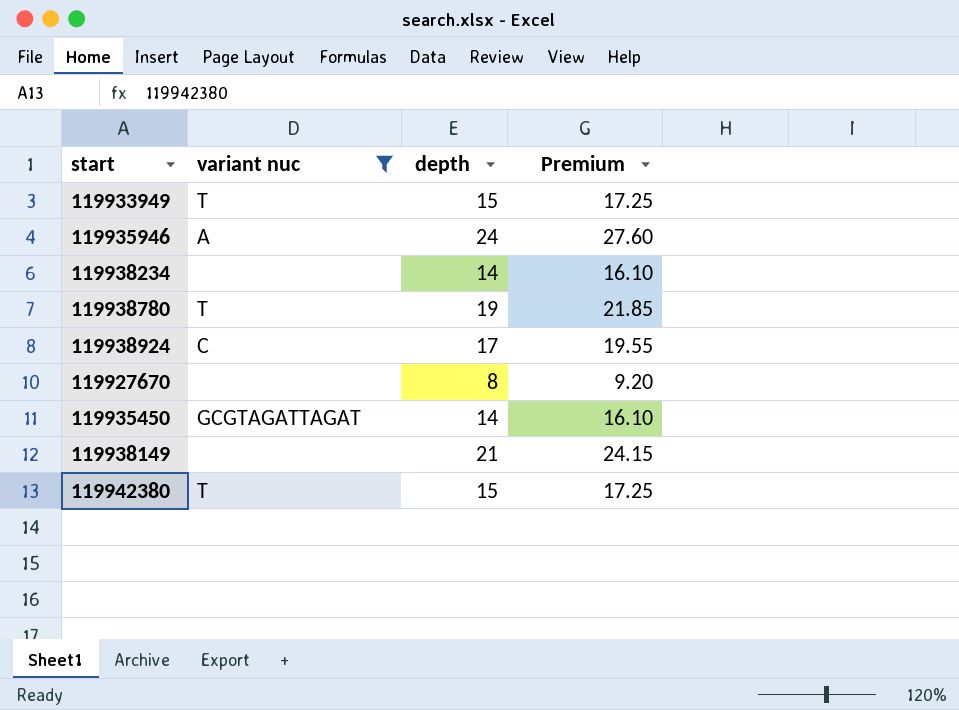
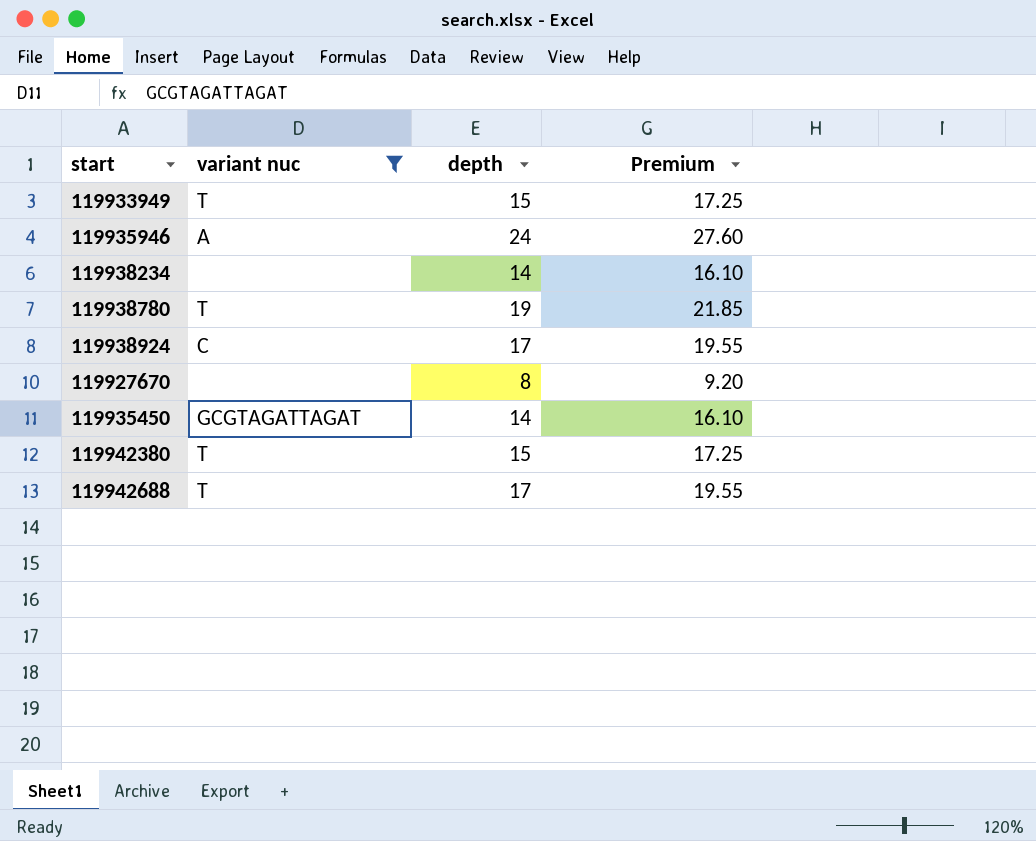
row 119938149: none | 21 | 24.15 -> none
row 119942688: none -> T | 17 | 19.55

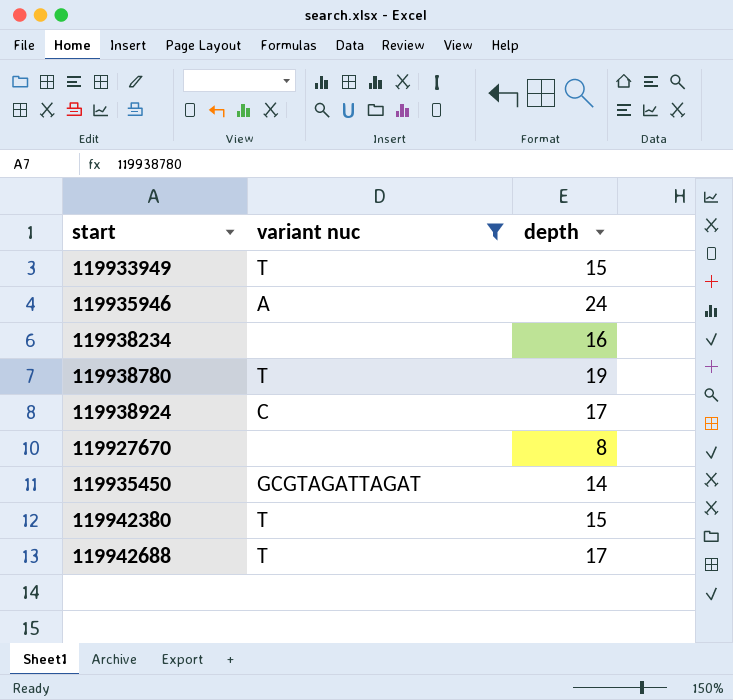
column Premium | formula: [depth] * 1.15 -> none
119938234 | depth: 14 -> 16

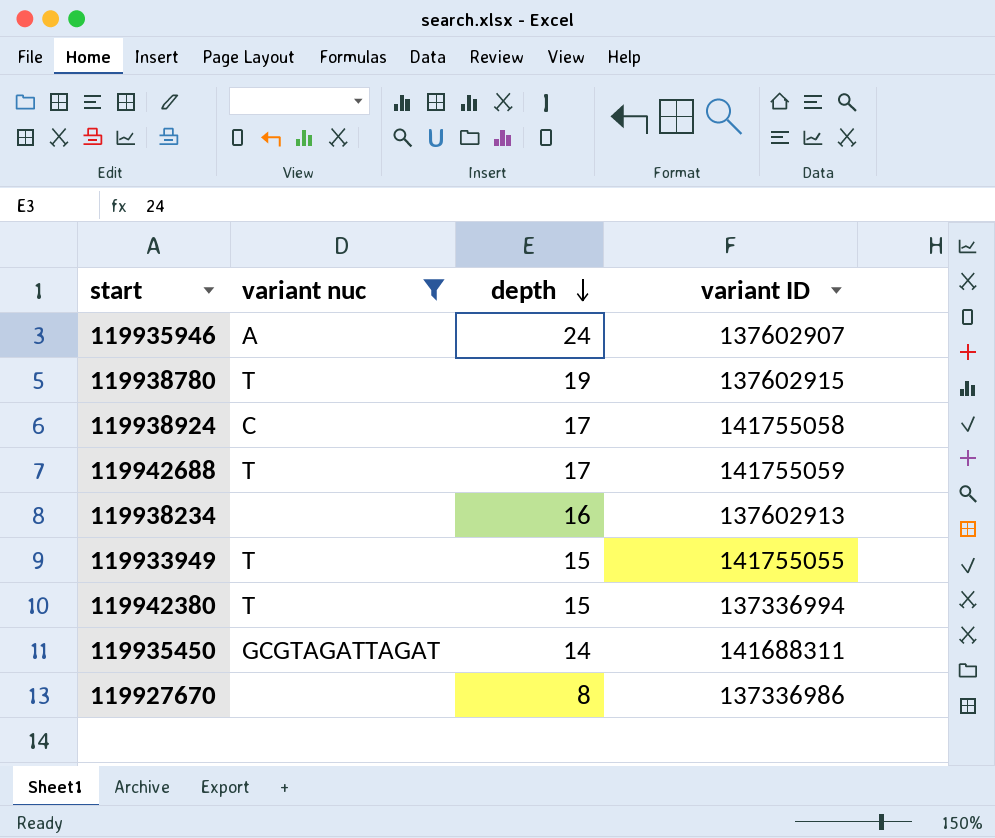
row order: none -> depth descending
column variant ID | position: none -> 4

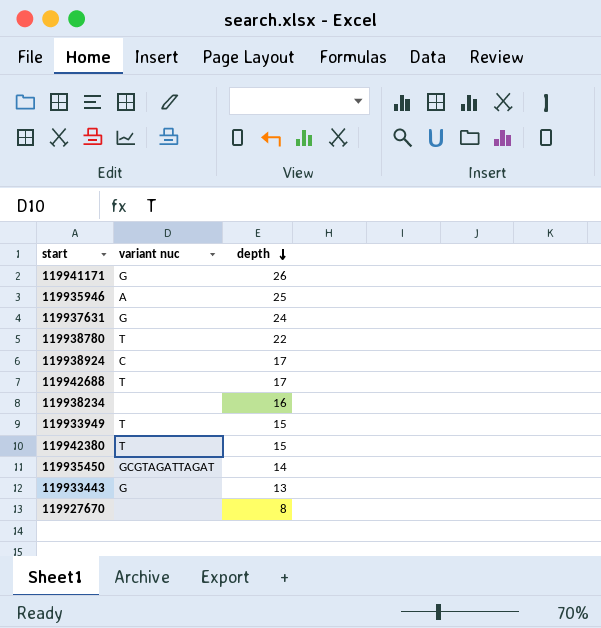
filter: variant nuc != G -> none
column variant ID | position: 4 -> none
119935946 | depth: 24 -> 25
119938780 | depth: 19 -> 22

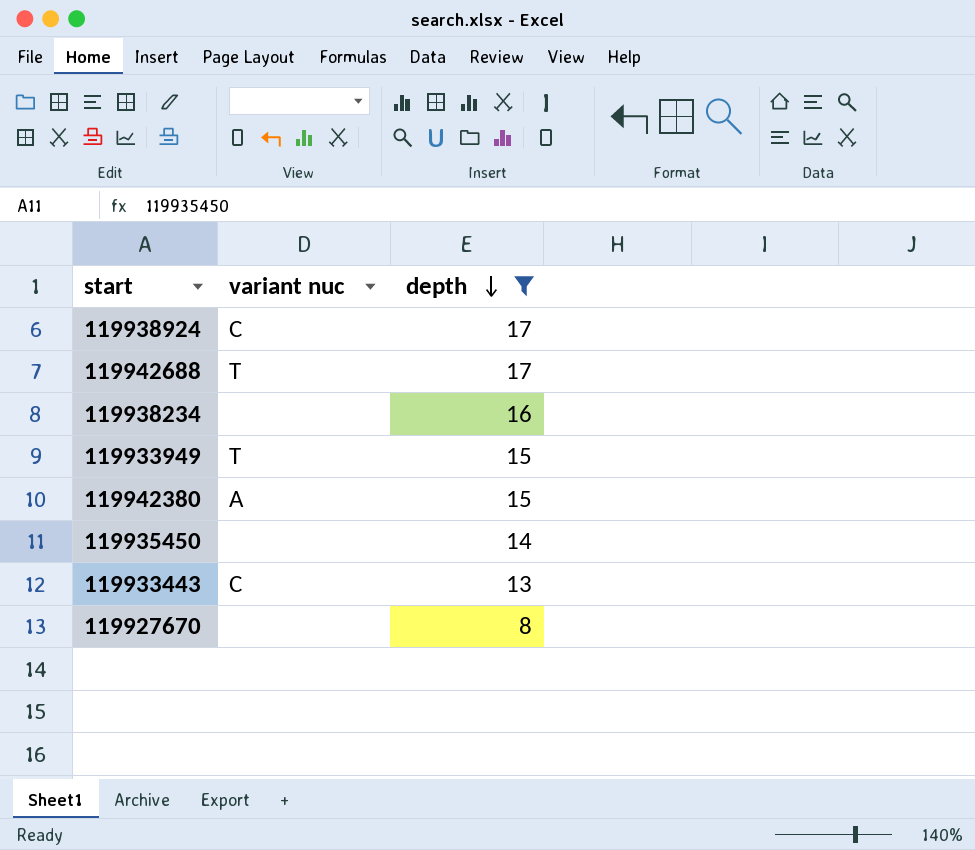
filter: none -> depth <= 17
119942380 | variant nuc: T -> A
119935450 | variant nuc: GCGTAGATTAGAT -> none
119933443 | variant nuc: G -> C

